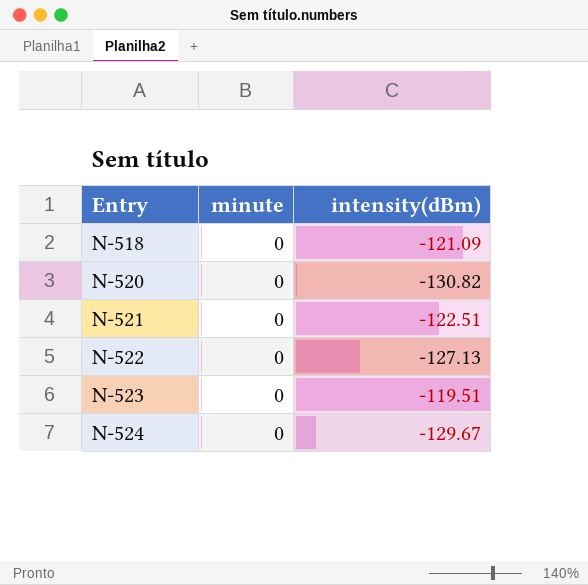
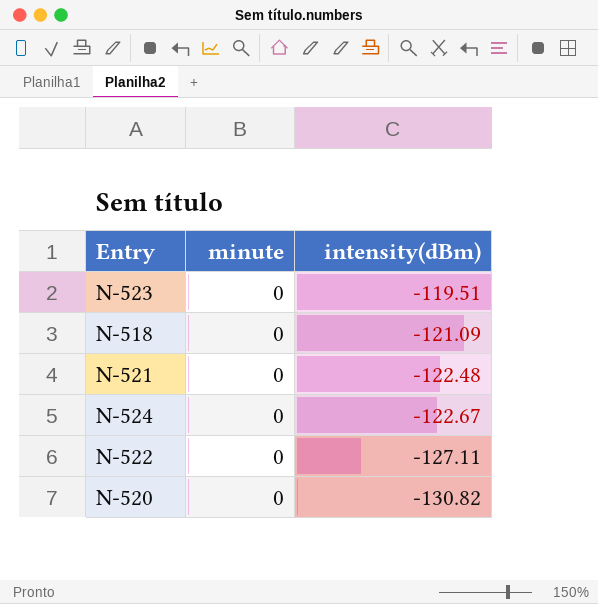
row order: Entry ascending -> intensity(dBm) descending
N-521 | intensity(dBm): -122.51 -> -122.48
N-524 | intensity(dBm): -129.67 -> -122.67
N-522 | intensity(dBm): -127.13 -> -127.11

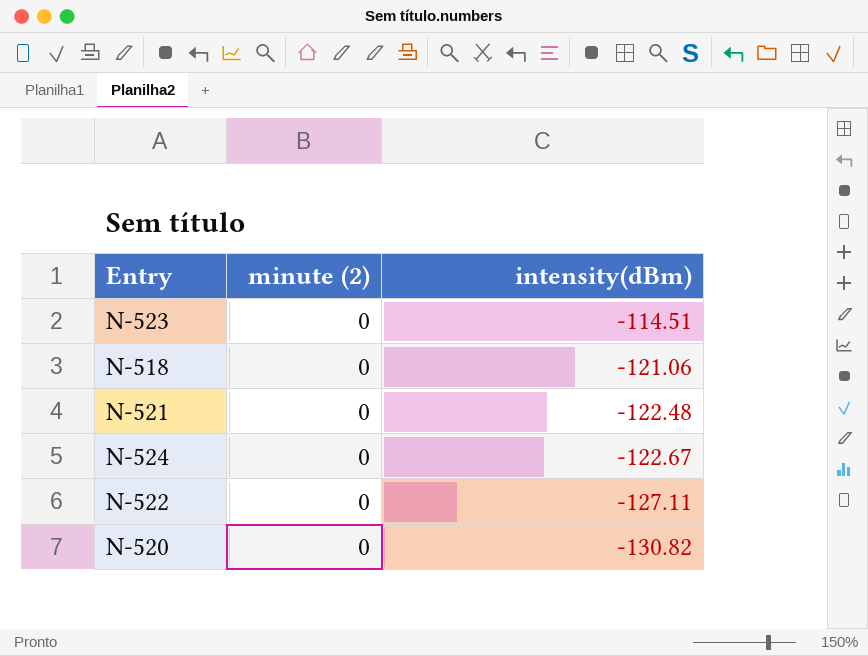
column name: minute -> minute (2)
N-523 | intensity(dBm): -119.51 -> -114.51
N-518 | intensity(dBm): -121.09 -> -121.06

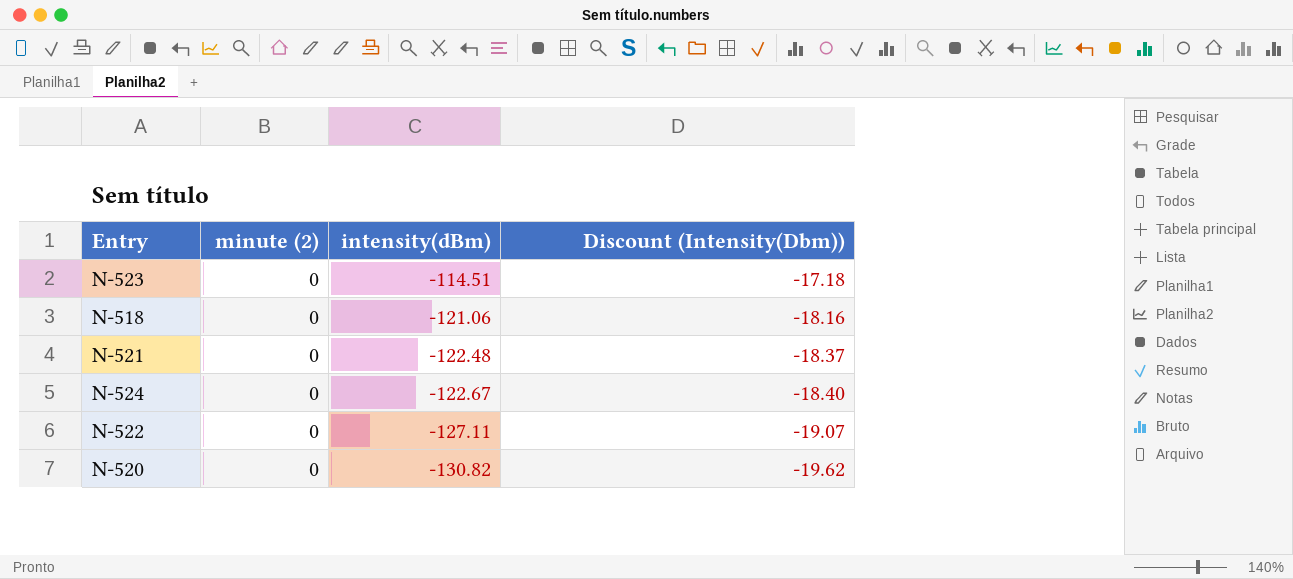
column Discount (Intensity(Dbm)) | formula: none -> [intensity(dBm)] * 0.15

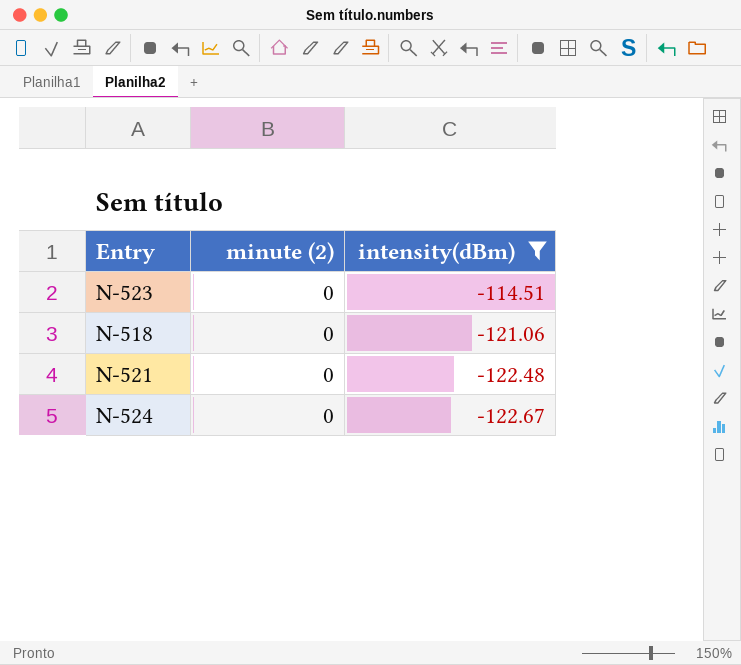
filter: none -> intensity(dBm) >= -122.67
column Discount (Intensity(Dbm)) | formula: [intensity(dBm)] * 0.15 -> none

